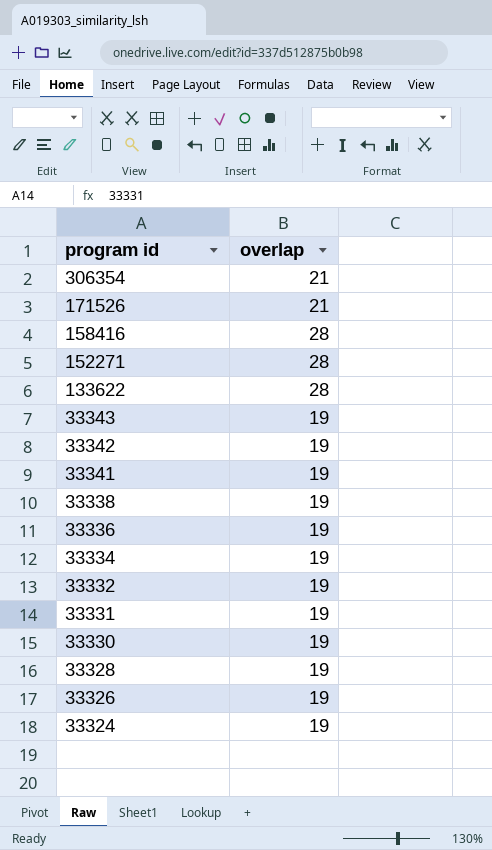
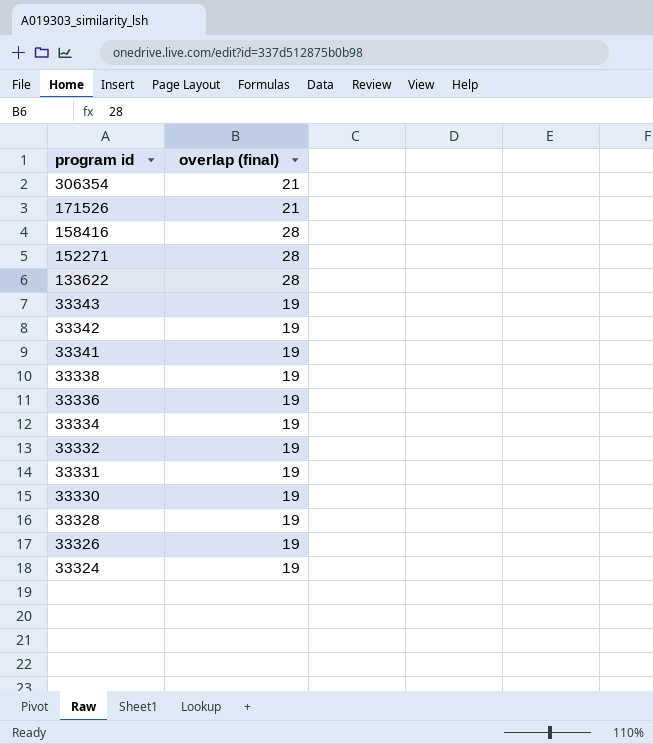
column name: overlap -> overlap (final)

